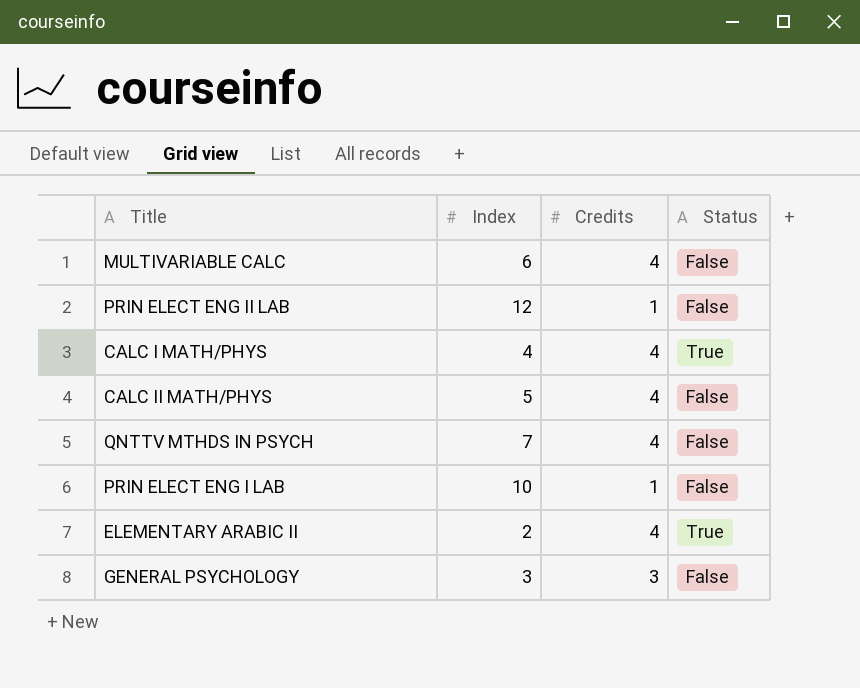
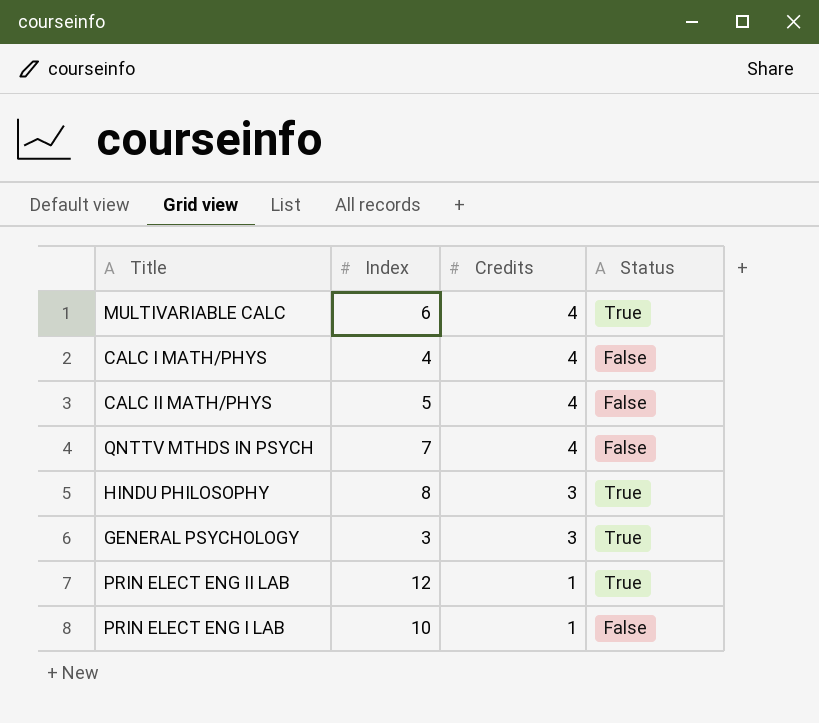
row order: none -> Credits descending
row ELEMENTARY ARABIC II: 2 | 4 | True -> none
MULTIVARIABLE CALC | Status: False -> True
CALC I MATH/PHYS | Status: True -> False
row HINDU PHILOSOPHY: none -> 8 | 3 | True
GENERAL PSYCHOLOGY | Status: False -> True
PRIN ELECT ENG II LAB | Status: False -> True

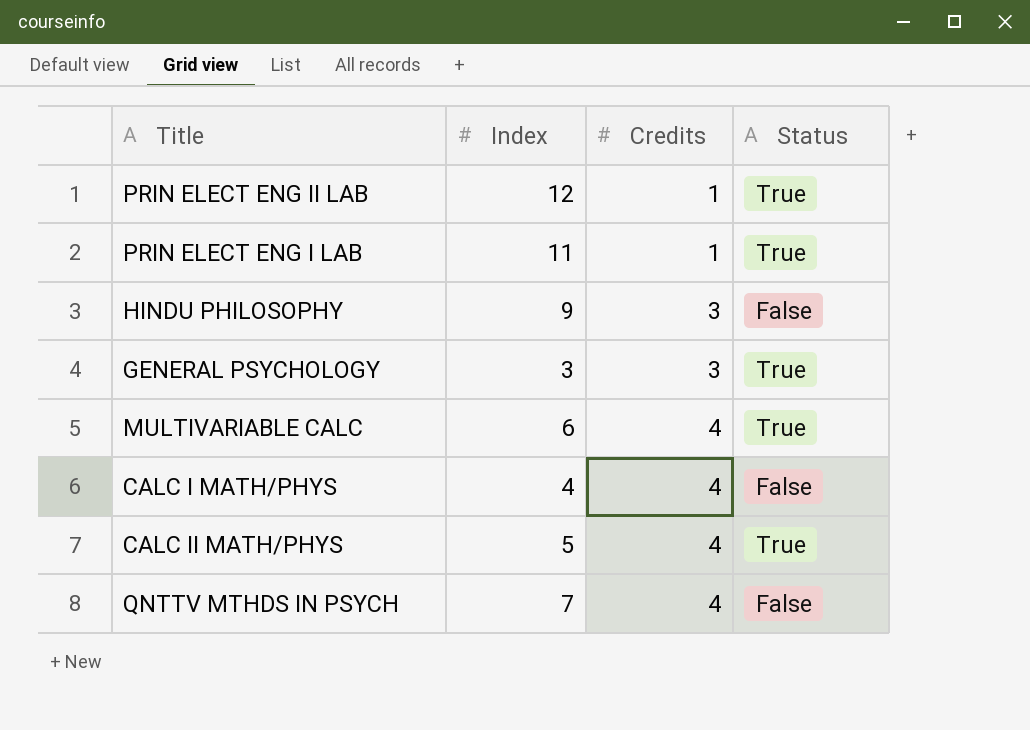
row order: Credits descending -> Credits ascending
PRIN ELECT ENG I LAB | Index: 10 -> 11
PRIN ELECT ENG I LAB | Status: False -> True
HINDU PHILOSOPHY | Index: 8 -> 9
HINDU PHILOSOPHY | Status: True -> False
CALC II MATH/PHYS | Status: False -> True

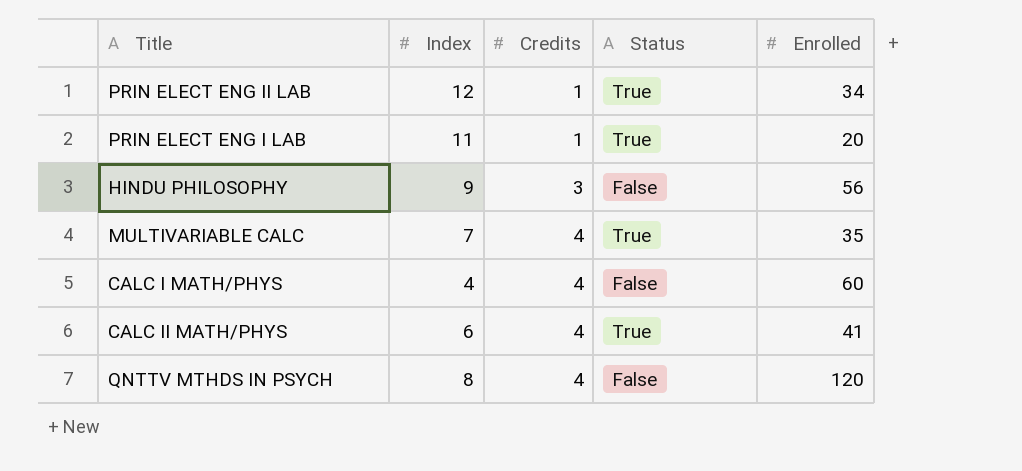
column Enrolled | position: none -> 5
row GENERAL PSYCHOLOGY: 3 | 3 | True -> none
MULTIVARIABLE CALC | Index: 6 -> 7
CALC II MATH/PHYS | Index: 5 -> 6
QNTTV MTHDS IN PSYCH | Index: 7 -> 8

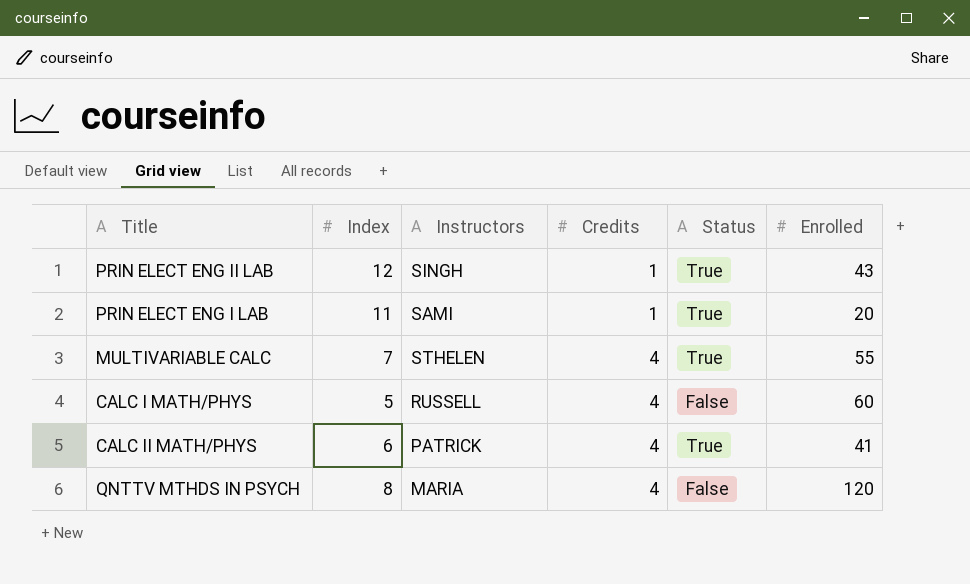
column Instructors | position: none -> 3
row HINDU PHILOSOPHY: 9 | 3 | False | 56 -> none
PRIN ELECT ENG II LAB | Enrolled: 34 -> 43
MULTIVARIABLE CALC | Enrolled: 35 -> 55
CALC I MATH/PHYS | Index: 4 -> 5

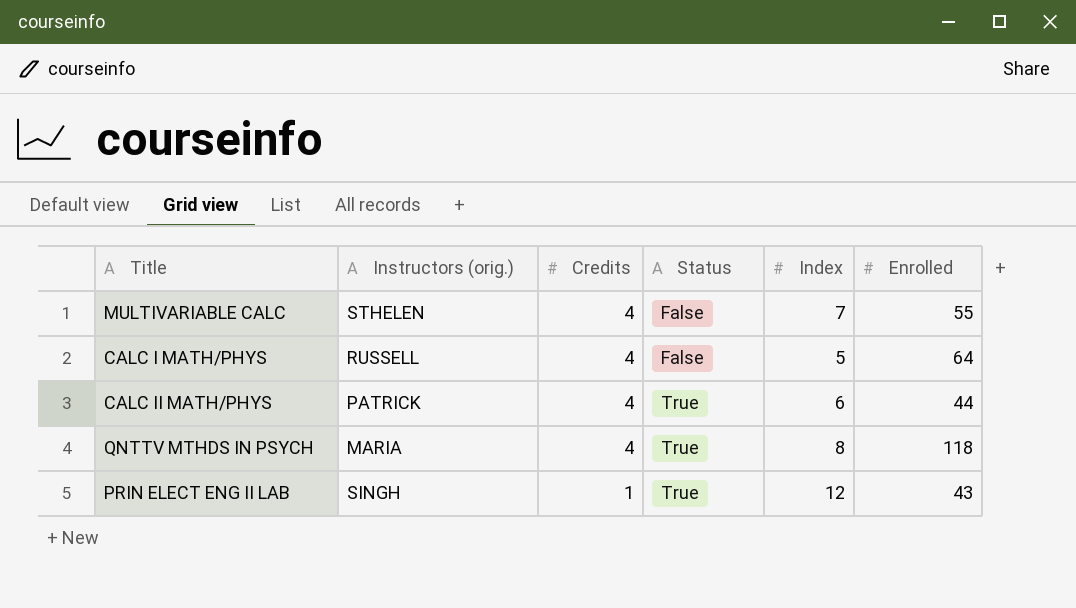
row order: Credits ascending -> Credits descending
column name: Instructors -> Instructors (orig.)
column Index | position: 2 -> 5
row PRIN ELECT ENG I LAB: 11 | SAMI | 1 | True | 20 -> none
MULTIVARIABLE CALC | Status: True -> False
CALC I MATH/PHYS | Enrolled: 60 -> 64
CALC II MATH/PHYS | Enrolled: 41 -> 44
QNTTV MTHDS IN PSYCH | Status: False -> True
QNTTV MTHDS IN PSYCH | Enrolled: 120 -> 118

